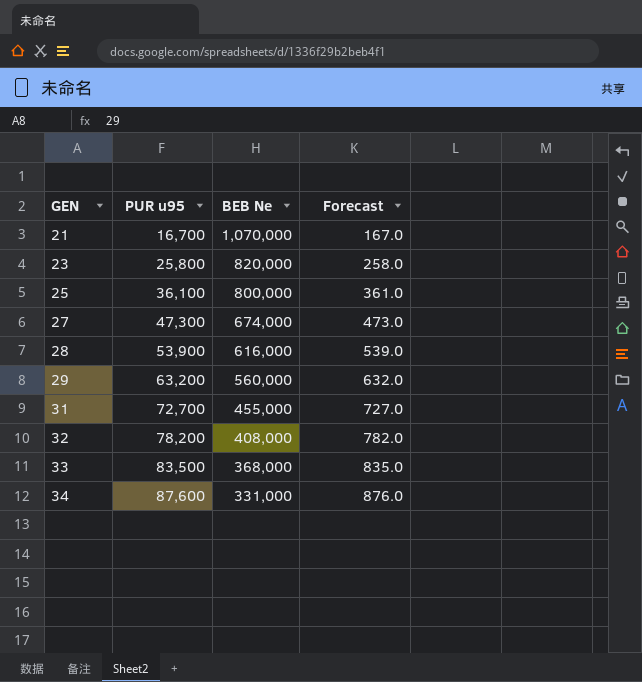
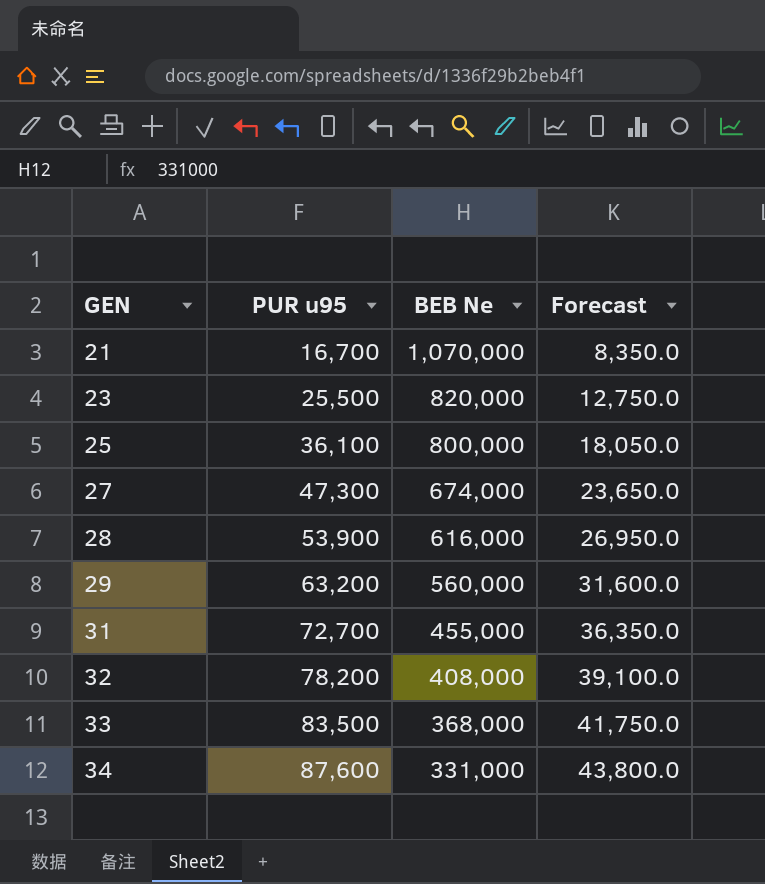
column Forecast | formula: [PUR u95] * 0.01 -> [PUR u95] * 0.5
23 | PUR u95: 25,800 -> 25,500

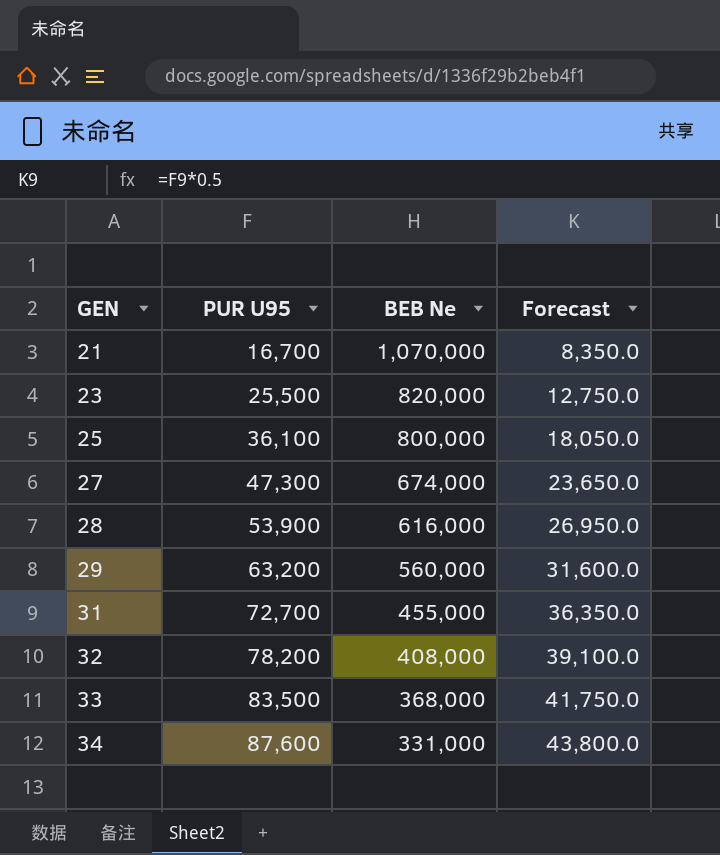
column name: PUR u95 -> PUR U95

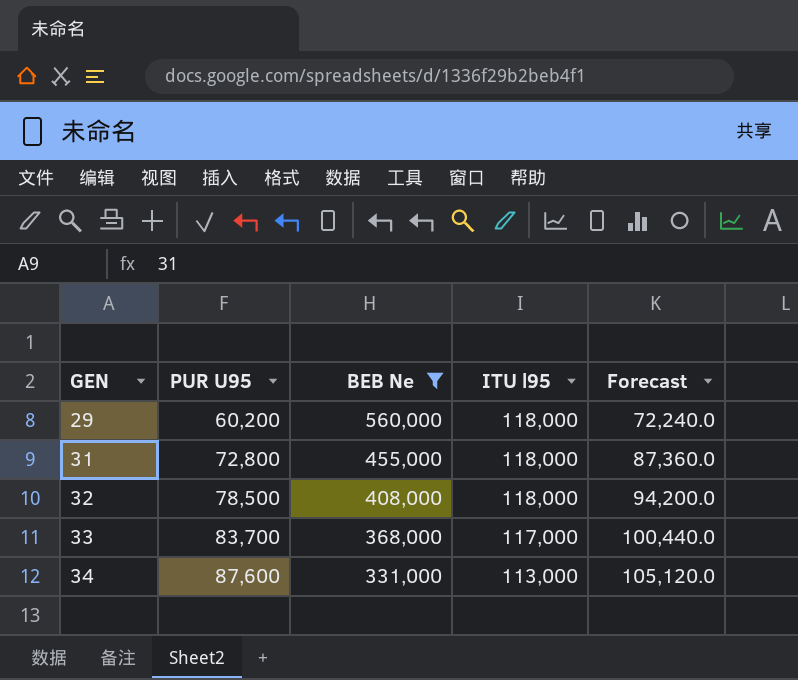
filter: none -> BEB Ne <= 560,000
column ITU l95 | position: none -> 4
column Forecast | formula: [PUR U95] * 0.5 -> [PUR U95] * 1.2
29 | PUR U95: 63,200 -> 60,200
31 | PUR U95: 72,700 -> 72,800
32 | PUR U95: 78,200 -> 78,500
33 | PUR U95: 83,500 -> 83,700

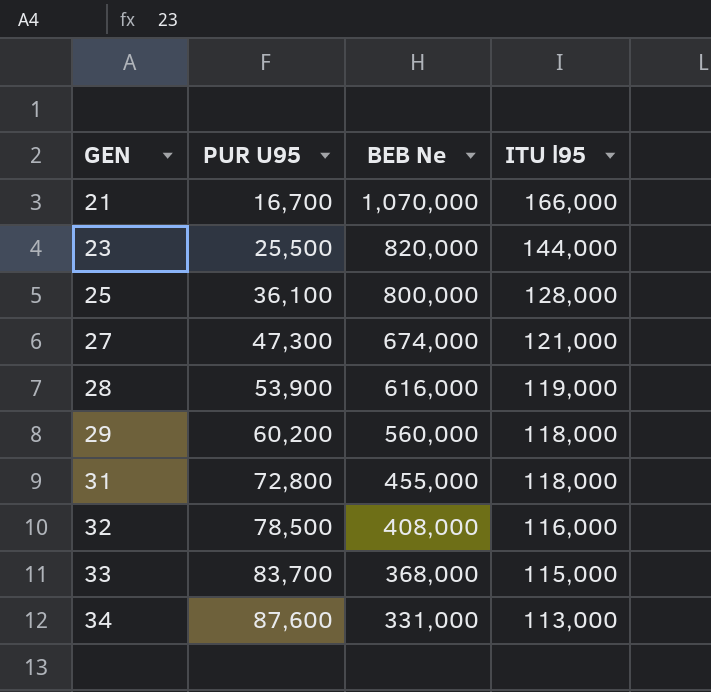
filter: BEB Ne <= 560,000 -> none
column Forecast | formula: [PUR U95] * 1.2 -> none
32 | ITU l95: 118,000 -> 116,000
33 | ITU l95: 117,000 -> 115,000

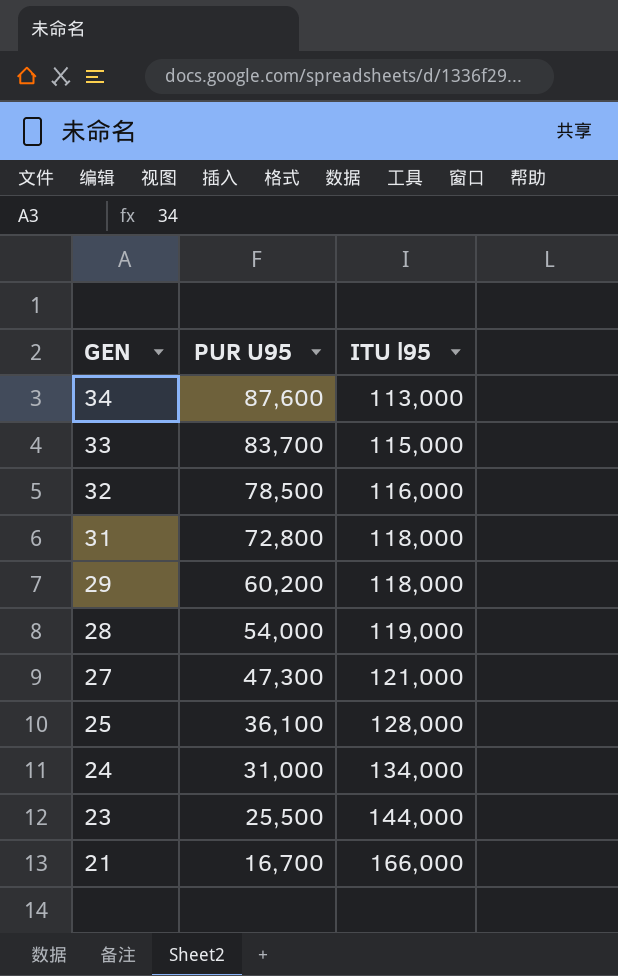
row order: GEN ascending -> GEN descending
column BEB Ne | position: 3 -> none
28 | PUR U95: 53,900 -> 54,000
row 24: none -> 31,000 | 134,000

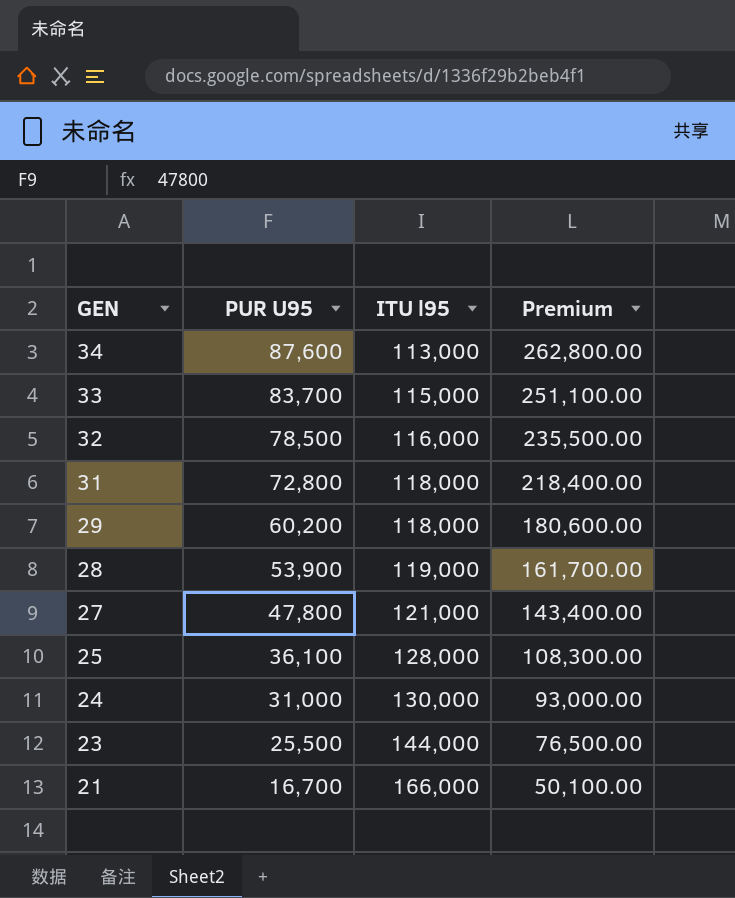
column Premium | formula: none -> [PUR U95] * 3
28 | PUR U95: 54,000 -> 53,900
27 | PUR U95: 47,300 -> 47,800
24 | ITU l95: 134,000 -> 130,000

